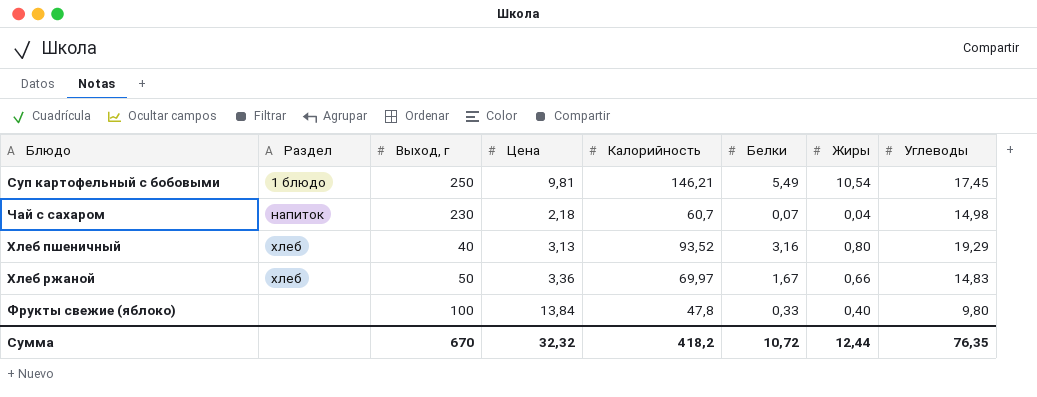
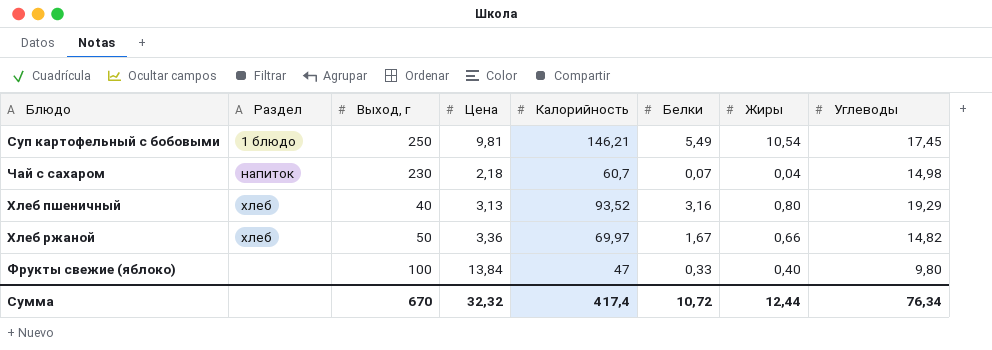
Хлеб ржаной | Углеводы: 14,83 -> 14,82
Фрукты свежие (яблоко) | Калорийность: 47,8 -> 47
Сумма | Калорийность: 418,2 -> 417,4
Сумма | Углеводы: 76,35 -> 76,34

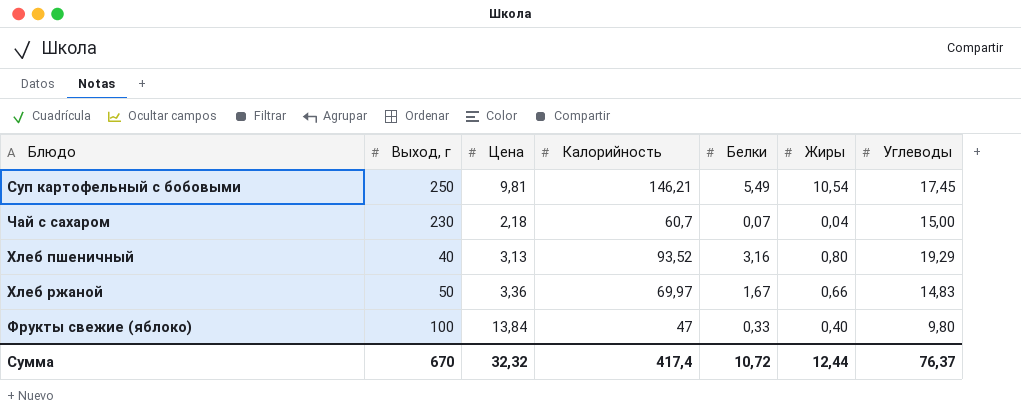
column Раздел | position: 2 -> none
Чай с сахаром | Углеводы: 14,98 -> 15,00
Хлеб ржаной | Углеводы: 14,82 -> 14,83
Сумма | Углеводы: 76,34 -> 76,37

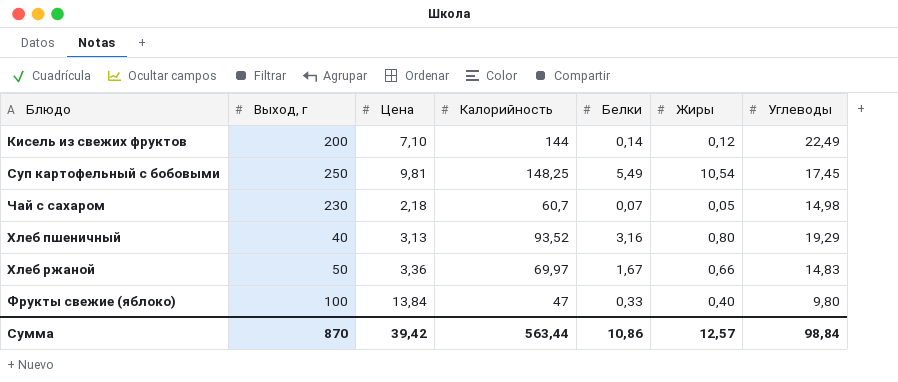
row Кисель из свежих фруктов: none -> 200 | 7,10 | 144 | 0,14 | 0,12 | 22,49
Суп картофельный с бобовыми | Калорийность: 146,21 -> 148,25
Чай с сахаром | Жиры: 0,04 -> 0,05
Чай с сахаром | Углеводы: 15,00 -> 14,98
Сумма | Выход, г: 670 -> 870
Сумма | Цена: 32,32 -> 39,42
Сумма | Калорийность: 417,4 -> 563,44
Сумма | Белки: 10,72 -> 10,86
Сумма | Жиры: 12,44 -> 12,57
Сумма | Углеводы: 76,37 -> 98,84

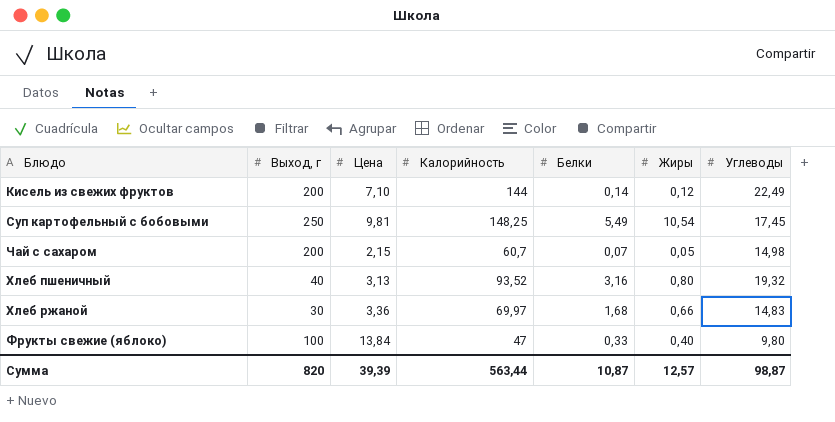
Чай с сахаром | Выход, г: 230 -> 200
Чай с сахаром | Цена: 2,18 -> 2,15
Хлеб пшеничный | Углеводы: 19,29 -> 19,32
Хлеб ржаной | Выход, г: 50 -> 30
Хлеб ржаной | Белки: 1,67 -> 1,68
Сумма | Выход, г: 870 -> 820
Сумма | Цена: 39,42 -> 39,39
Сумма | Белки: 10,86 -> 10,87
Сумма | Углеводы: 98,84 -> 98,87

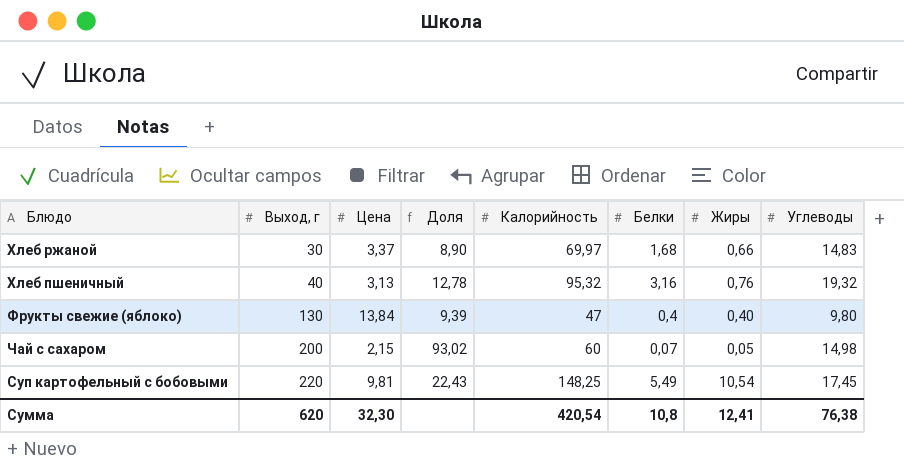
row order: none -> Выход, г ascending
column Доля | formula: none -> [Выход, г] / [Цена]
row Кисель из свежих фруктов: 200 | 7,10 | 144 | 0,14 | 0,12 | 22,49 -> none
Хлеб ржаной | Цена: 3,36 -> 3,37
Хлеб пшеничный | Калорийность: 93,52 -> 95,32
Хлеб пшеничный | Жиры: 0,80 -> 0,76
Фрукты свежие (яблоко) | Выход, г: 100 -> 130
Фрукты свежие (яблоко) | Белки: 0,33 -> 0,4
Чай с сахаром | Калорийность: 60,7 -> 60
Суп картофельный с бобовыми | Выход, г: 250 -> 220
Сумма | Выход, г: 820 -> 620
Сумма | Цена: 39,39 -> 32,30
Сумма | Калорийность: 563,44 -> 420,54
Сумма | Белки: 10,87 -> 10,8
Сумма | Жиры: 12,57 -> 12,41
Сумма | Углеводы: 98,87 -> 76,38

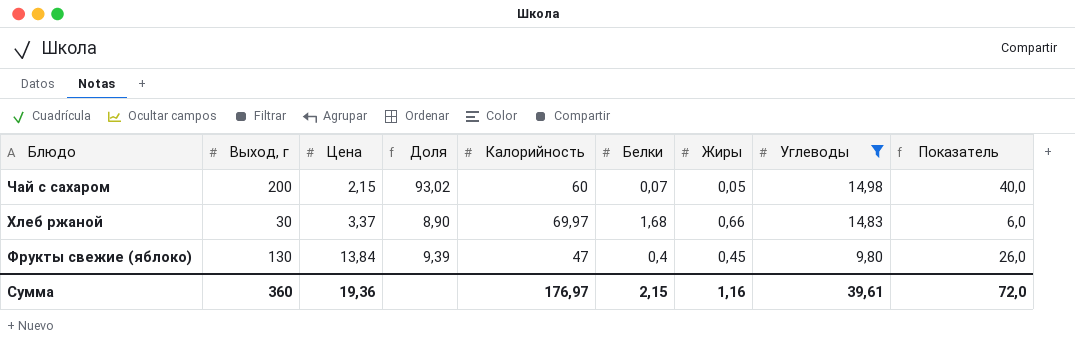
filter: none -> Углеводы <= 14,98
row order: Выход, г ascending -> Блюдо descending
column Показатель | formula: none -> [Выход, г] * 0,2
Фрукты свежие (яблоко) | Жиры: 0,40 -> 0,45
Сумма | Выход, г: 620 -> 360
Сумма | Цена: 32,30 -> 19,36
Сумма | Калорийность: 420,54 -> 176,97
Сумма | Белки: 10,8 -> 2,15
Сумма | Жиры: 12,41 -> 1,16
Сумма | Углеводы: 76,38 -> 39,61

